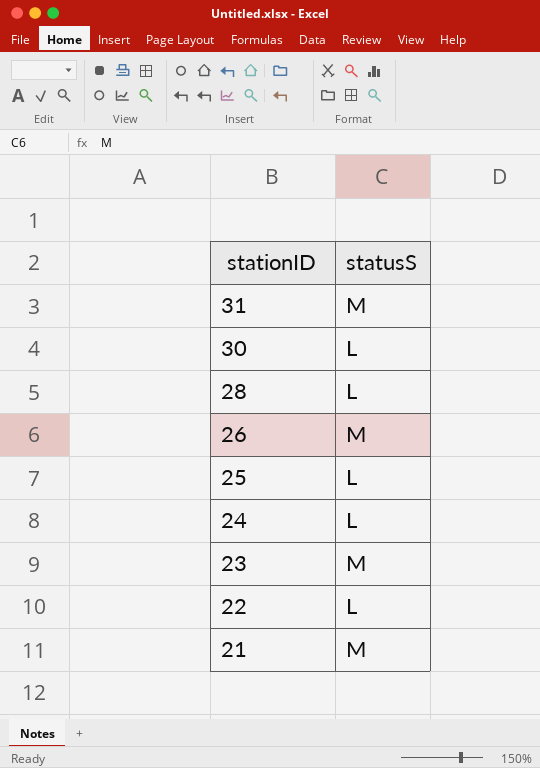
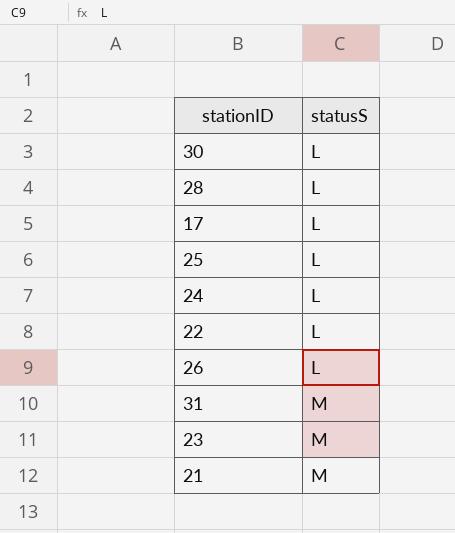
row order: stationID descending -> statusS ascending
row 17: none -> L
26 | statusS: M -> L

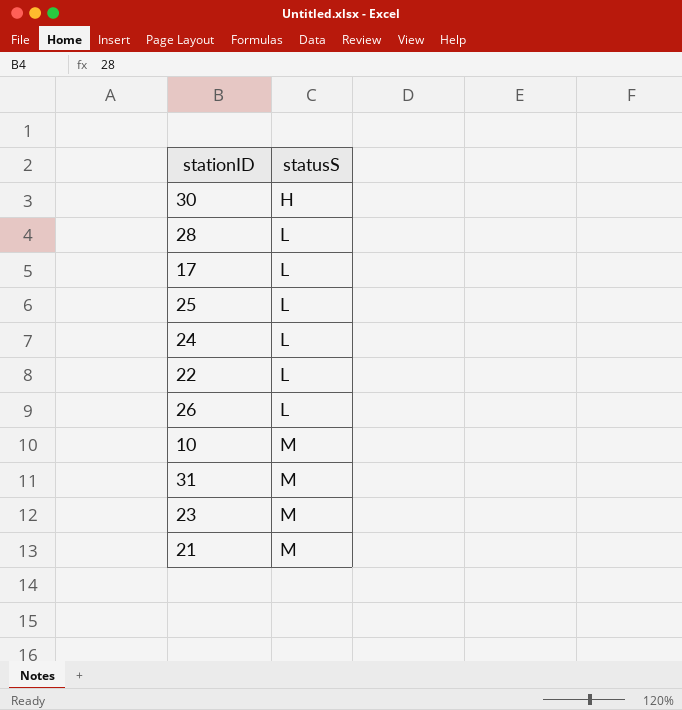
30 | statusS: L -> H
row 10: none -> M

